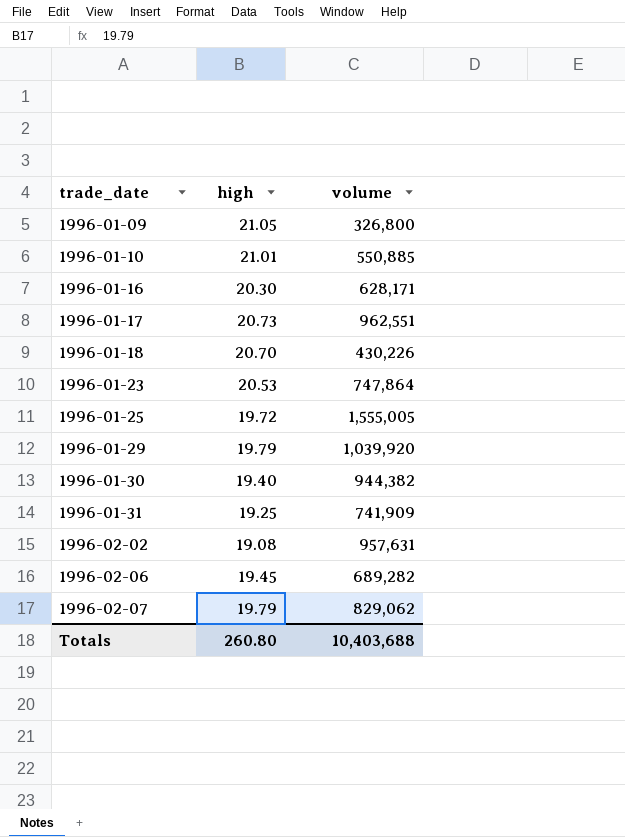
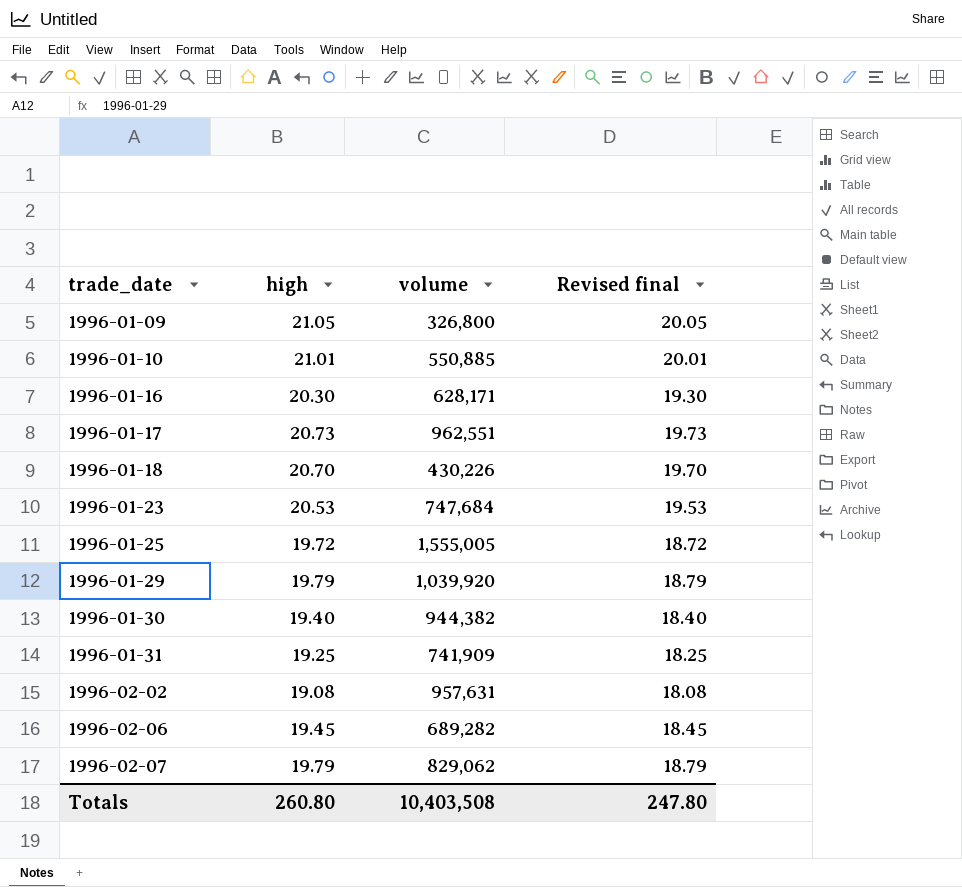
column Revised final | formula: none -> [high] - 1
1996-01-23 | volume: 747,864 -> 747,684
Totals | volume: 10,403,688 -> 10,403,508

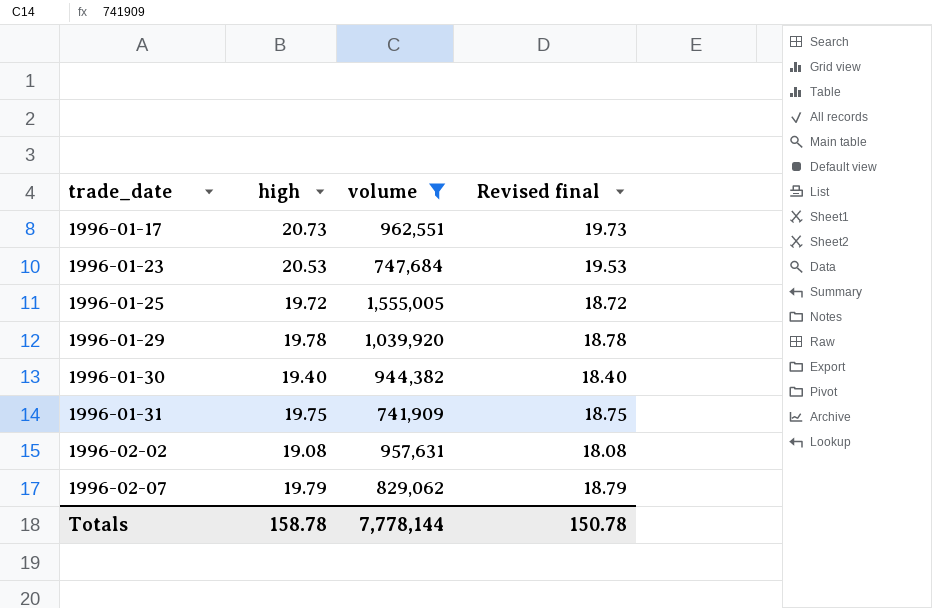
filter: none -> volume >= 741,909
1996-01-29 | high: 19.79 -> 19.78
1996-01-29 | Revised final: 18.79 -> 18.78
1996-01-31 | high: 19.25 -> 19.75
1996-01-31 | Revised final: 18.25 -> 18.75
Totals | high: 260.80 -> 158.78
Totals | volume: 10,403,508 -> 7,778,144
Totals | Revised final: 247.80 -> 150.78

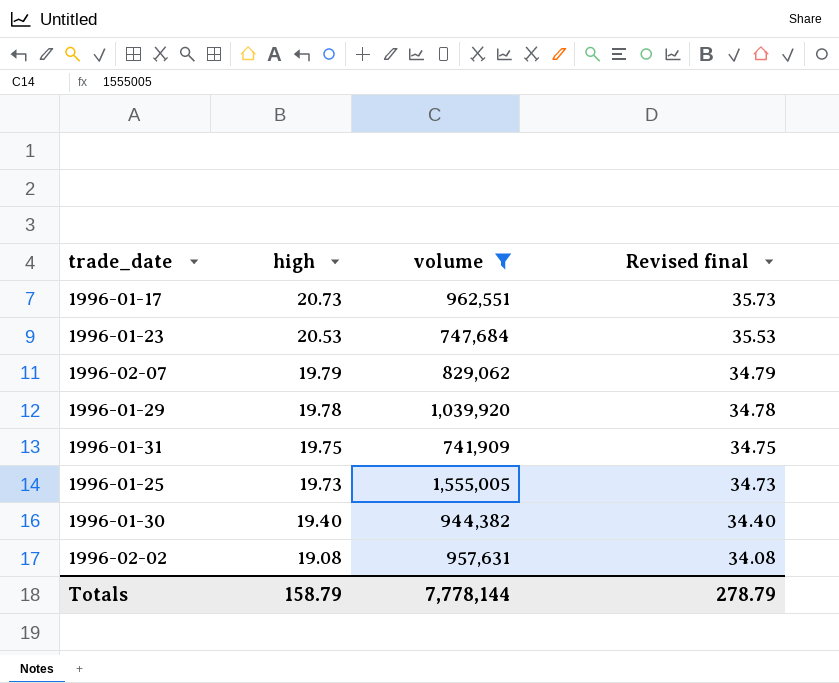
row order: trade_date ascending -> high descending
column Revised final | formula: [high] - 1 -> [high] + 15
1996-01-25 | high: 19.72 -> 19.73
Totals | high: 158.78 -> 158.79
Totals | Revised final: 150.78 -> 278.79

